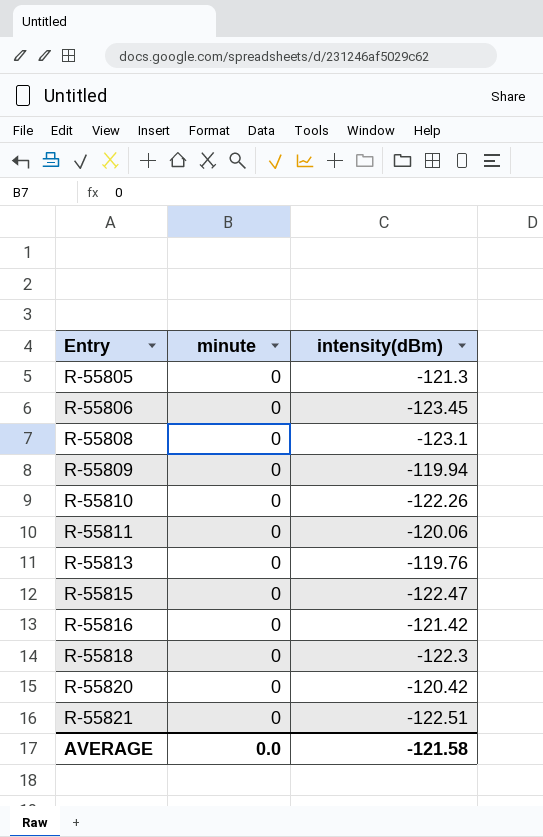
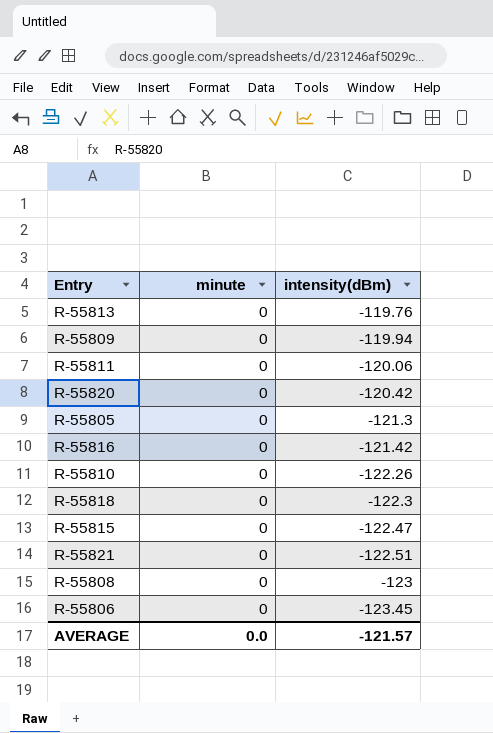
row order: Entry ascending -> intensity(dBm) descending
R-55808 | intensity(dBm): -123.1 -> -123
AVERAGE | intensity(dBm): -121.58 -> -121.57

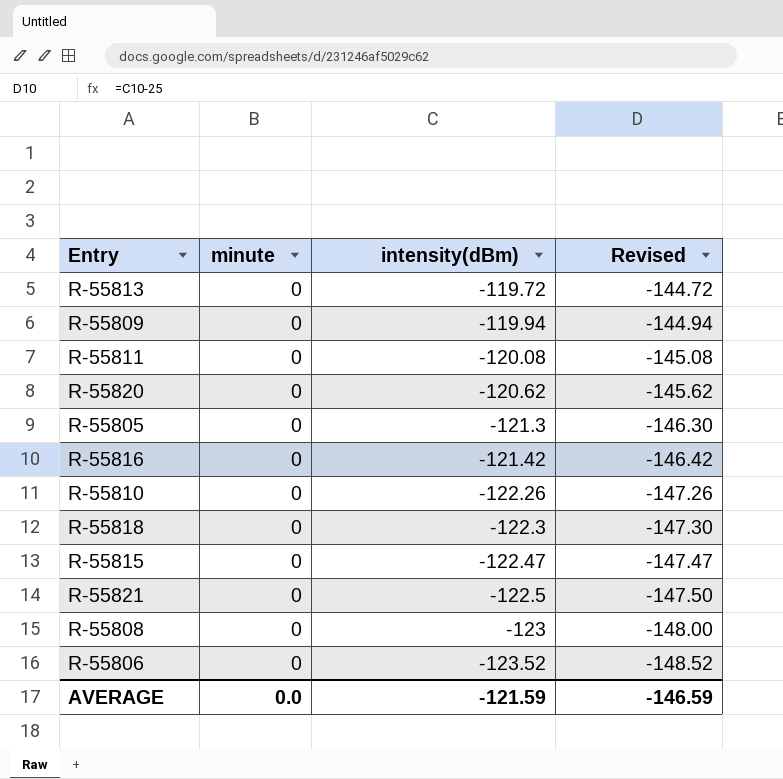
column Revised | formula: none -> [intensity(dBm)] - 25
R-55813 | intensity(dBm): -119.76 -> -119.72
R-55811 | intensity(dBm): -120.06 -> -120.08
R-55820 | intensity(dBm): -120.42 -> -120.62
R-55821 | intensity(dBm): -122.51 -> -122.5
R-55806 | intensity(dBm): -123.45 -> -123.52
AVERAGE | intensity(dBm): -121.57 -> -121.59

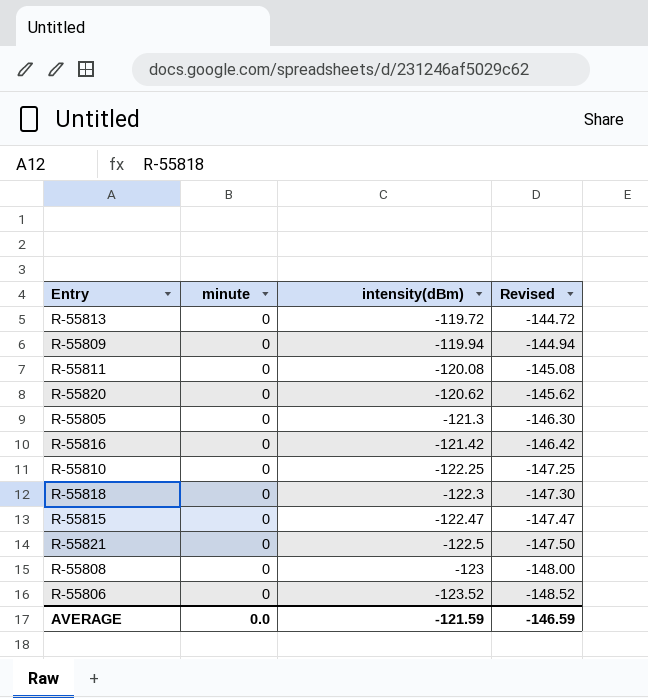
R-55810 | intensity(dBm): -122.26 -> -122.25
R-55810 | Revised: -147.26 -> -147.25

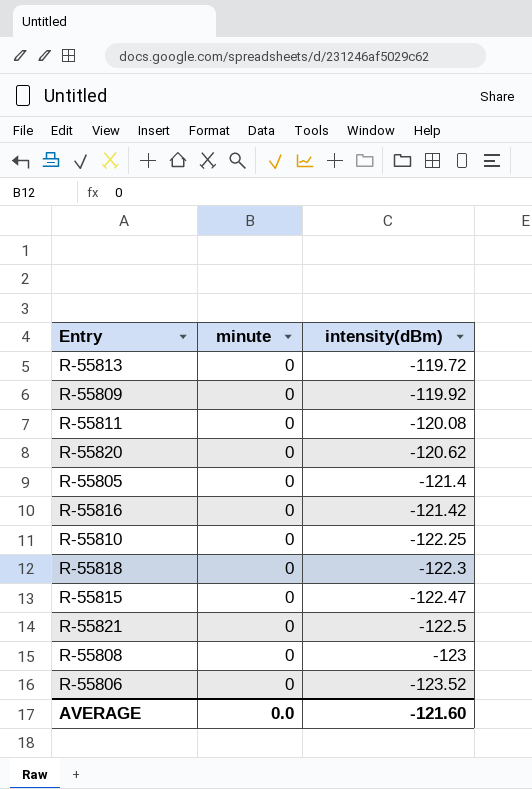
column Revised | formula: [intensity(dBm)] - 25 -> none
R-55809 | intensity(dBm): -119.94 -> -119.92
R-55805 | intensity(dBm): -121.3 -> -121.4
AVERAGE | intensity(dBm): -121.59 -> -121.60

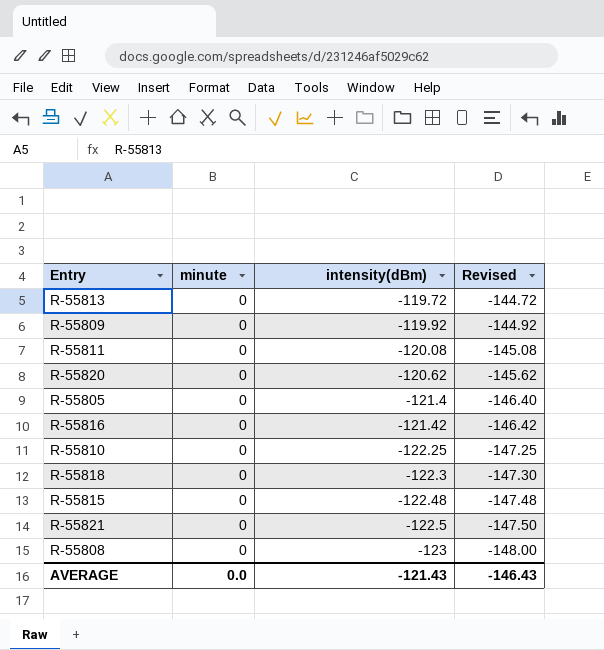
column Revised | formula: none -> [intensity(dBm)] - 25
row R-55806: 0 | -123.52 -> none
R-55815 | intensity(dBm): -122.47 -> -122.48
AVERAGE | intensity(dBm): -121.60 -> -121.43

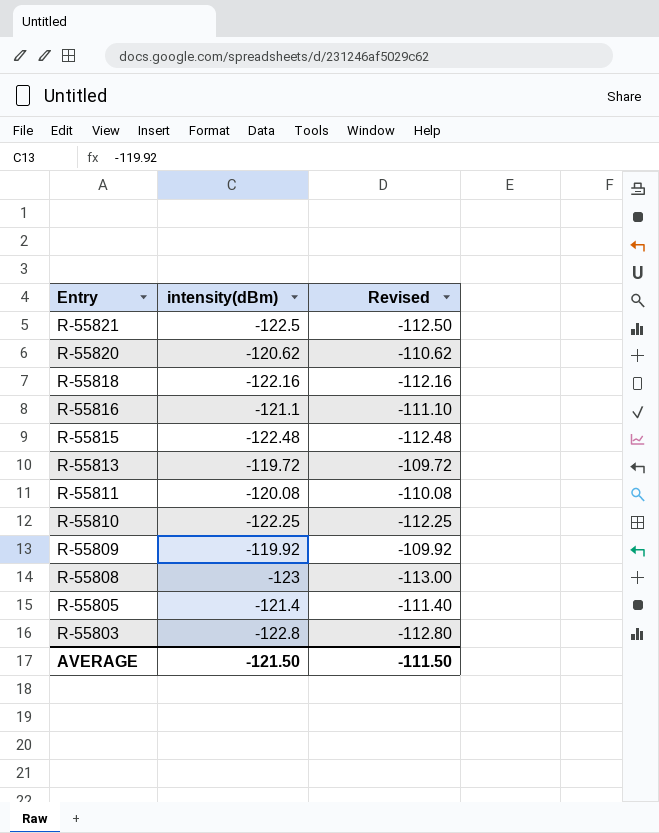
row order: intensity(dBm) descending -> Entry descending
column minute | position: 2 -> none
column Revised | formula: [intensity(dBm)] - 25 -> [intensity(dBm)] + 10
R-55818 | intensity(dBm): -122.3 -> -122.16
R-55816 | intensity(dBm): -121.42 -> -121.1
row R-55803: none -> -122.8 | -112.80
AVERAGE | intensity(dBm): -121.43 -> -121.50
AVERAGE | Revised: -146.43 -> -111.50

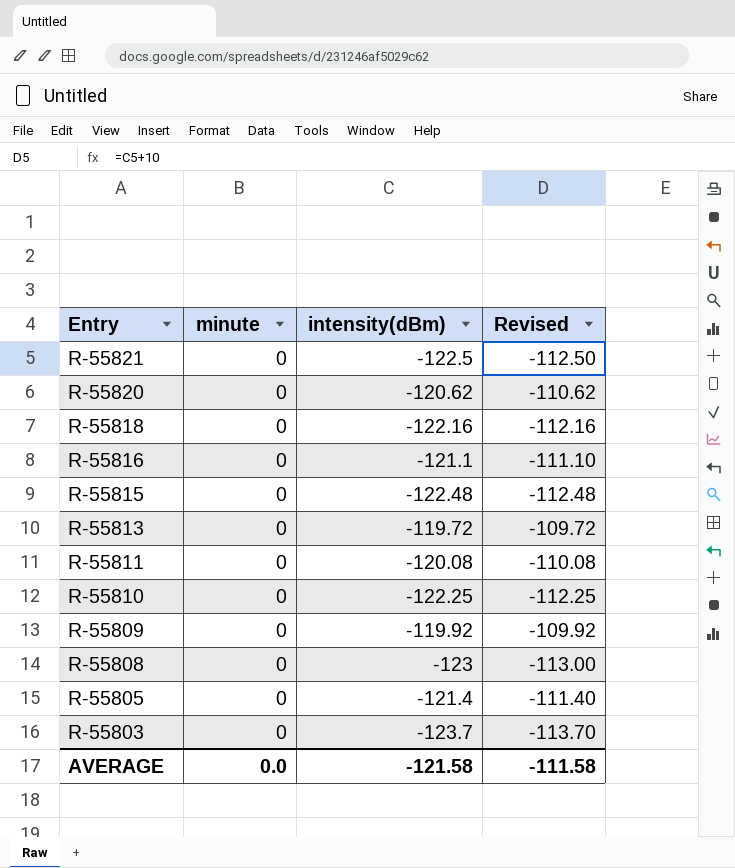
column minute | position: none -> 2
R-55803 | intensity(dBm): -122.8 -> -123.7
R-55803 | Revised: -112.80 -> -113.70
AVERAGE | intensity(dBm): -121.50 -> -121.58
AVERAGE | Revised: -111.50 -> -111.58

